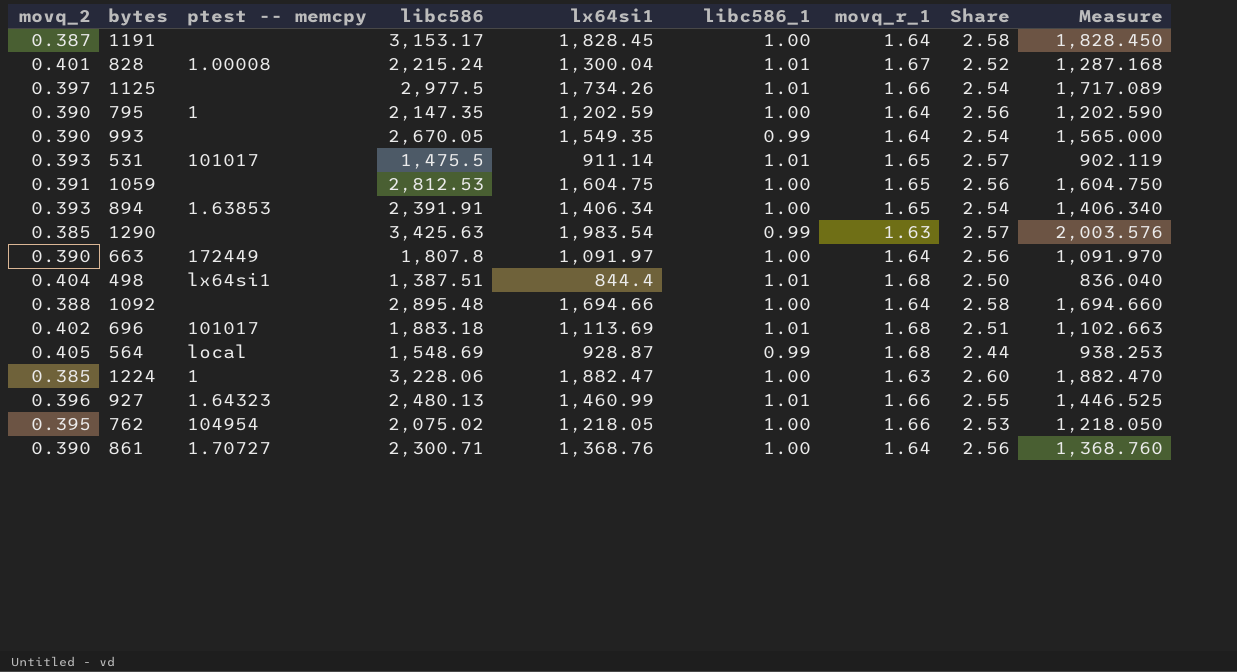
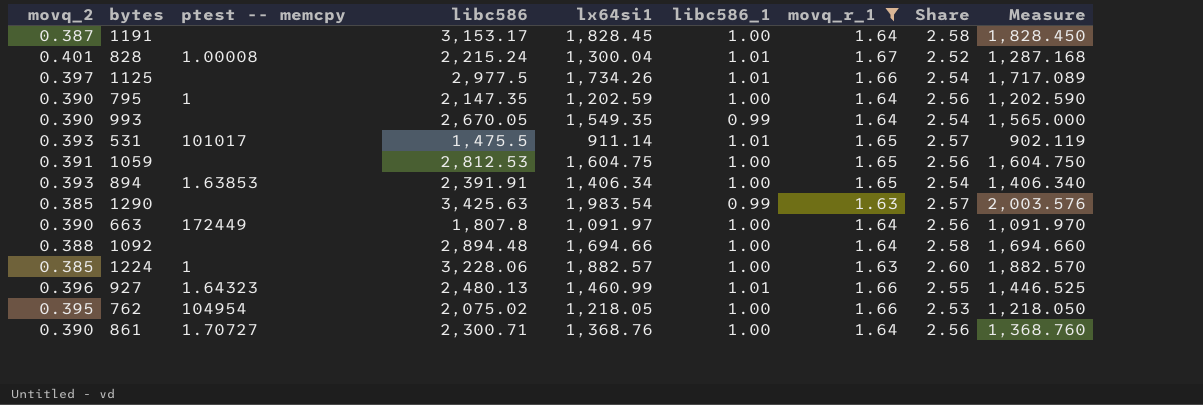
filter: none -> movq_r_1 != 1.68
1092 | libc586: 2,895.48 -> 2,894.48
1224 | lx64si1: 1,882.47 -> 1,882.57
1224 | Measure: 1,882.470 -> 1,882.570

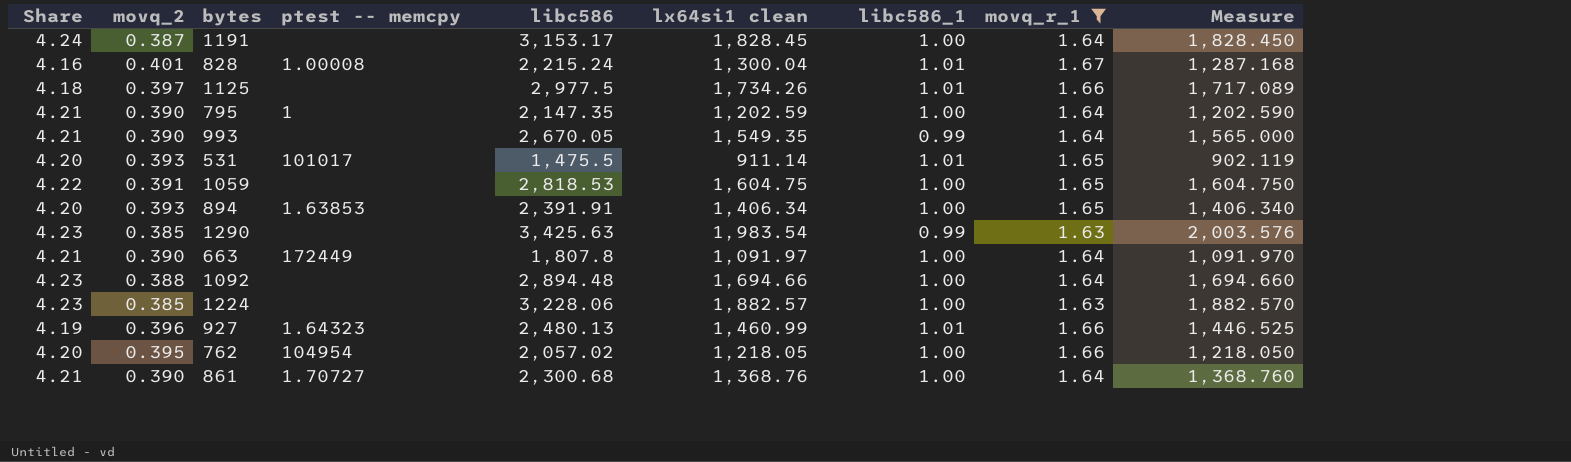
column Share | formula: [libc586_1] / [movq_2] -> [movq_r_1] / [movq_2]
column Share | position: 8 -> 1
column name: lx64si1 -> lx64si1 clean
1059 | libc586: 2,812.53 -> 2,818.53
1224 | ptest -- memcpy: 1 -> none
762 | libc586: 2,075.02 -> 2,057.02
861 | libc586: 2,300.71 -> 2,300.68

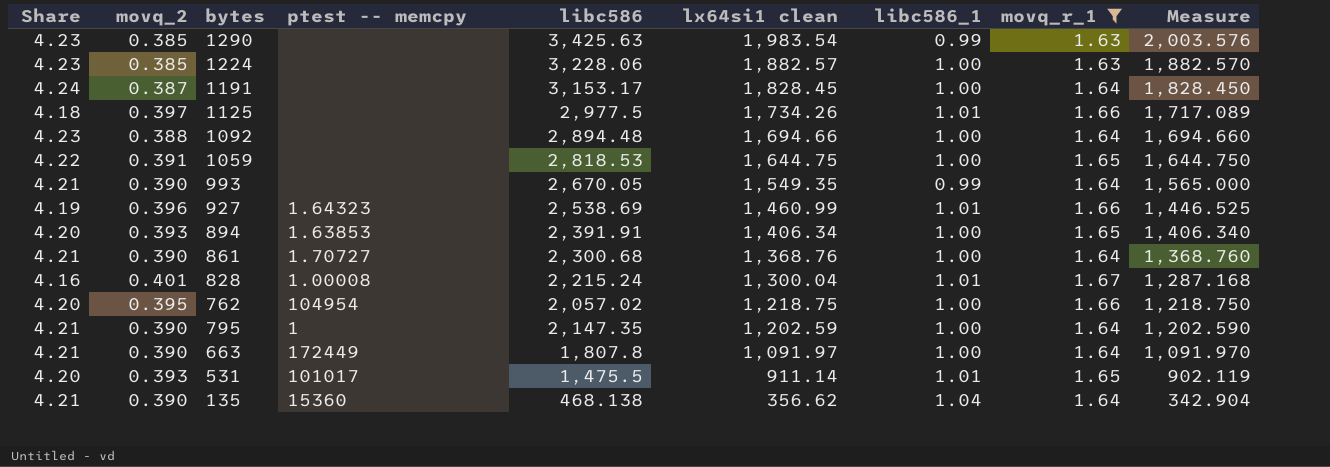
row order: none -> lx64si1 clean descending
1059 | lx64si1 clean: 1,604.75 -> 1,644.75
1059 | Measure: 1,604.750 -> 1,644.750
927 | libc586: 2,480.13 -> 2,538.69
762 | lx64si1 clean: 1,218.05 -> 1,218.75
762 | Measure: 1,218.050 -> 1,218.750
row 135: none -> 4.21 | 0.390 | 15360 | 468.138 | 356.62 | 1.04 | 1.64 | 342.904

